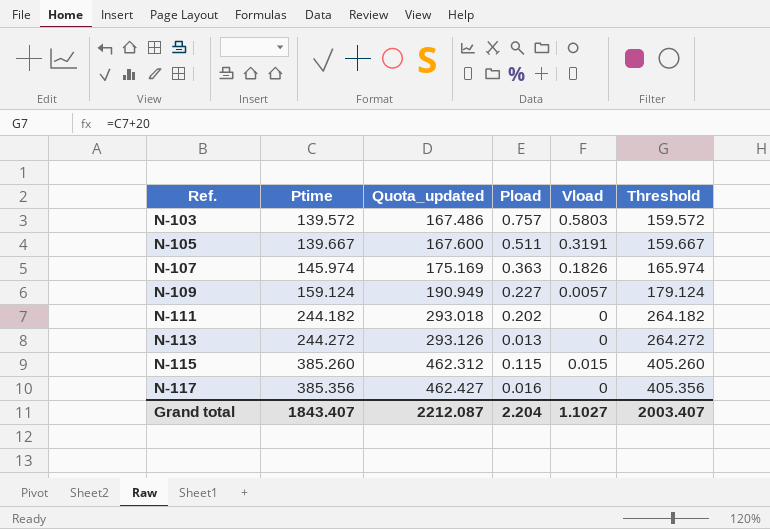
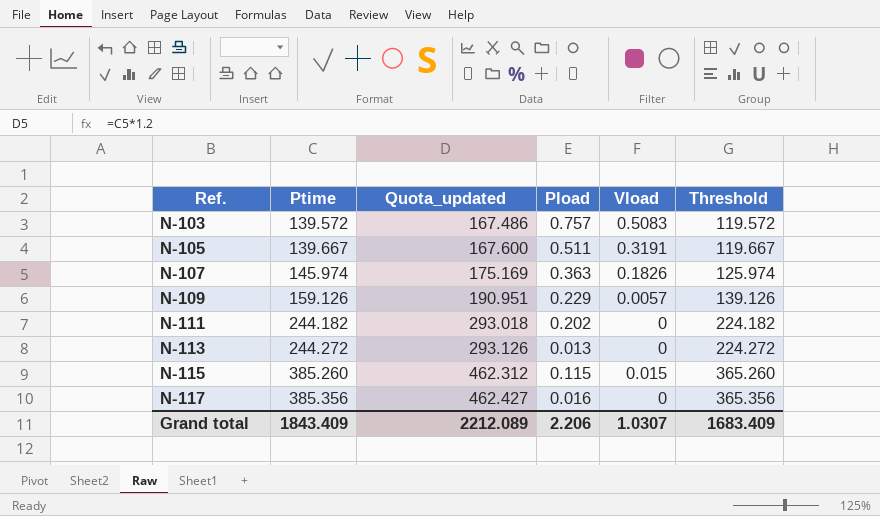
column Threshold | formula: [Ptime] + 20 -> [Ptime] - 20
N-103 | Vload: 0.5803 -> 0.5083
N-109 | Ptime: 159.124 -> 159.126
N-109 | Quota_updated: 190.949 -> 190.951
N-109 | Pload: 0.227 -> 0.229
Grand total | Ptime: 1843.407 -> 1843.409
Grand total | Quota_updated: 2212.087 -> 2212.089
Grand total | Pload: 2.204 -> 2.206
Grand total | Vload: 1.1027 -> 1.0307
Grand total | Threshold: 2003.407 -> 1683.409

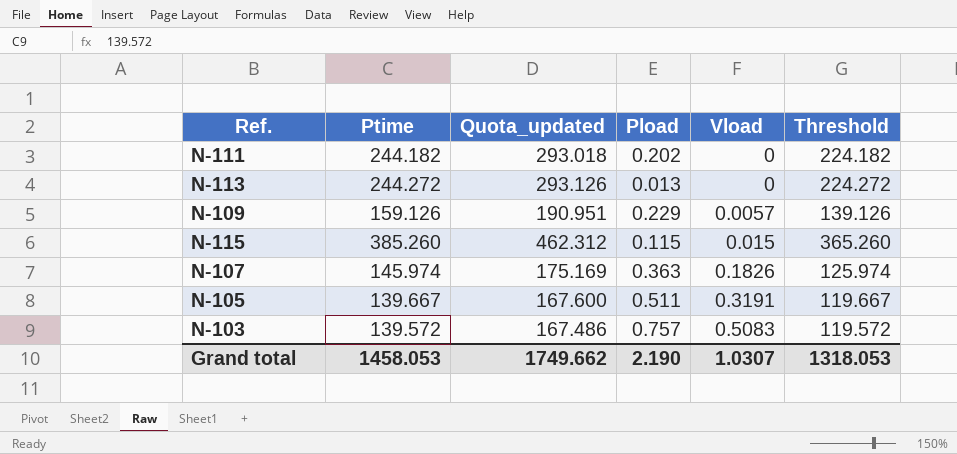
row order: Ref. ascending -> Vload ascending
row N-117: 385.356 | 462.427 | 0.016 | 0 | 365.356 -> none
Grand total | Ptime: 1843.409 -> 1458.053
Grand total | Quota_updated: 2212.089 -> 1749.662
Grand total | Pload: 2.206 -> 2.190
Grand total | Threshold: 1683.409 -> 1318.053

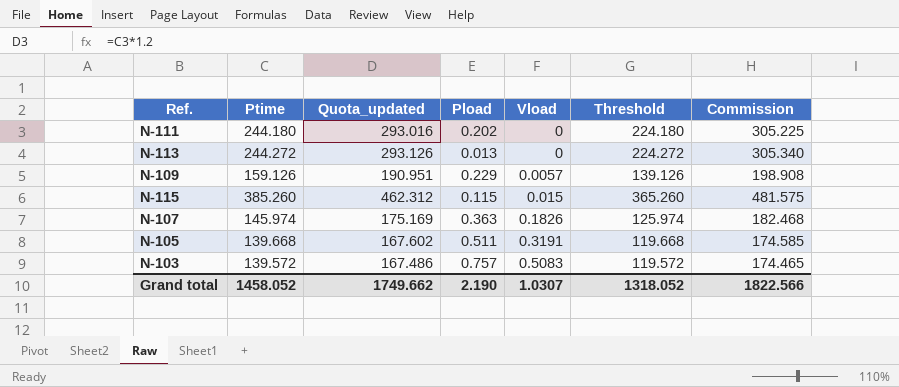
column Commission | formula: none -> [Ptime] * 1.25
N-111 | Ptime: 244.182 -> 244.180
N-111 | Quota_updated: 293.018 -> 293.016
N-111 | Threshold: 224.182 -> 224.180
N-105 | Ptime: 139.667 -> 139.668
N-105 | Quota_updated: 167.600 -> 167.602
N-105 | Threshold: 119.667 -> 119.668
Grand total | Ptime: 1458.053 -> 1458.052
Grand total | Threshold: 1318.053 -> 1318.052

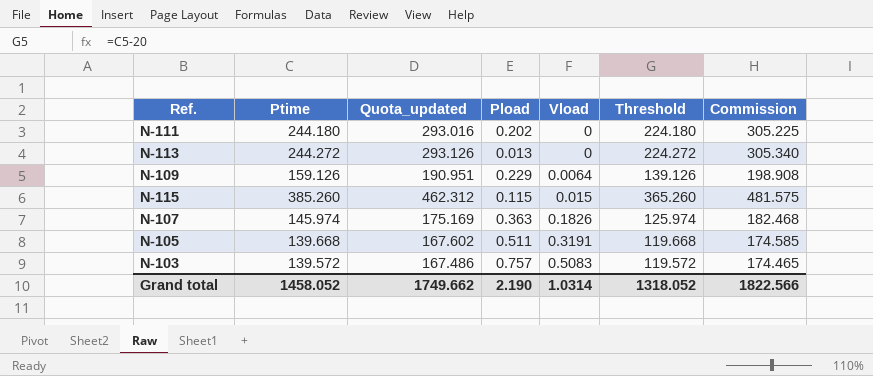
N-109 | Vload: 0.0057 -> 0.0064
Grand total | Vload: 1.0307 -> 1.0314

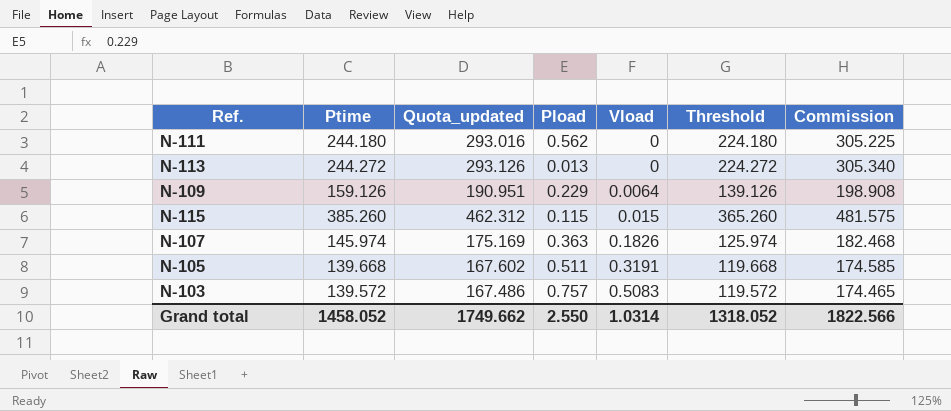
N-111 | Pload: 0.202 -> 0.562
Grand total | Pload: 2.190 -> 2.550

